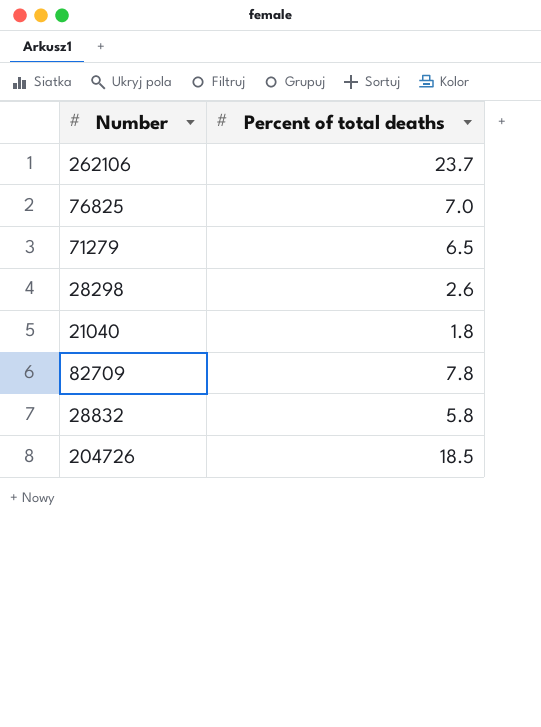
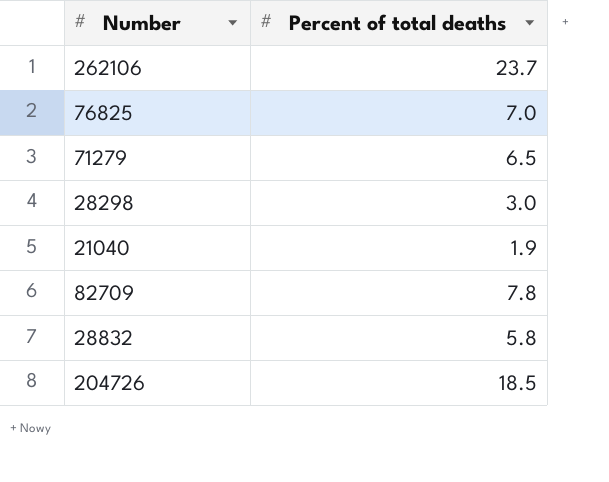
28298 | Percent of total deaths: 2.6 -> 3.0
21040 | Percent of total deaths: 1.8 -> 1.9

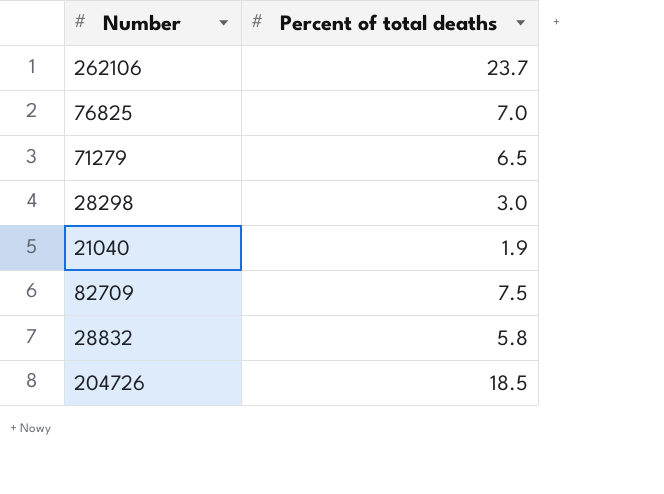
82709 | Percent of total deaths: 7.8 -> 7.5

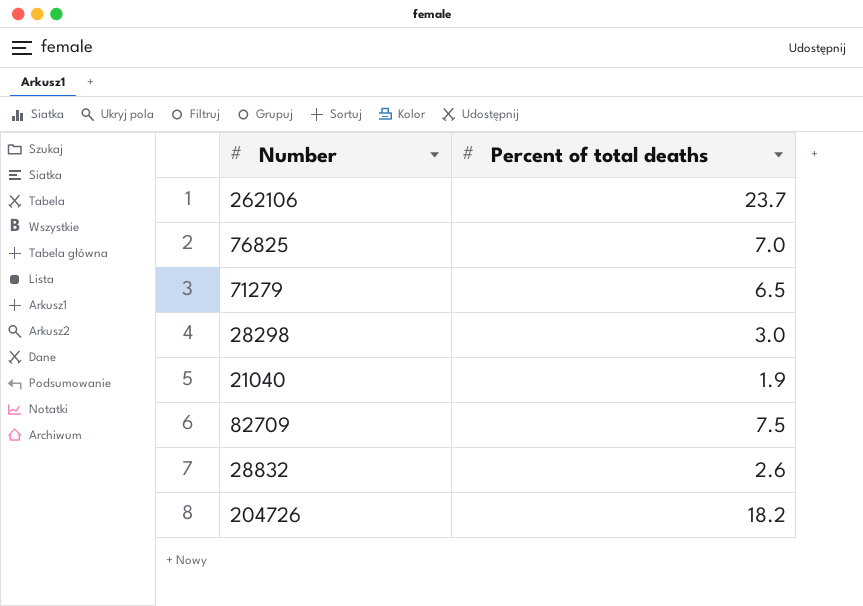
28832 | Percent of total deaths: 5.8 -> 2.6
204726 | Percent of total deaths: 18.5 -> 18.2

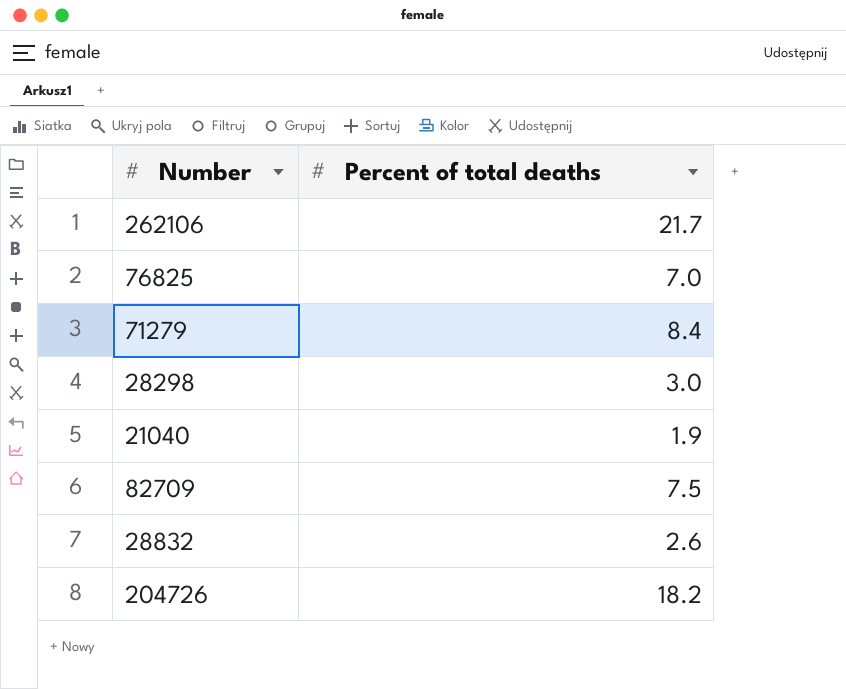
262106 | Percent of total deaths: 23.7 -> 21.7
71279 | Percent of total deaths: 6.5 -> 8.4

